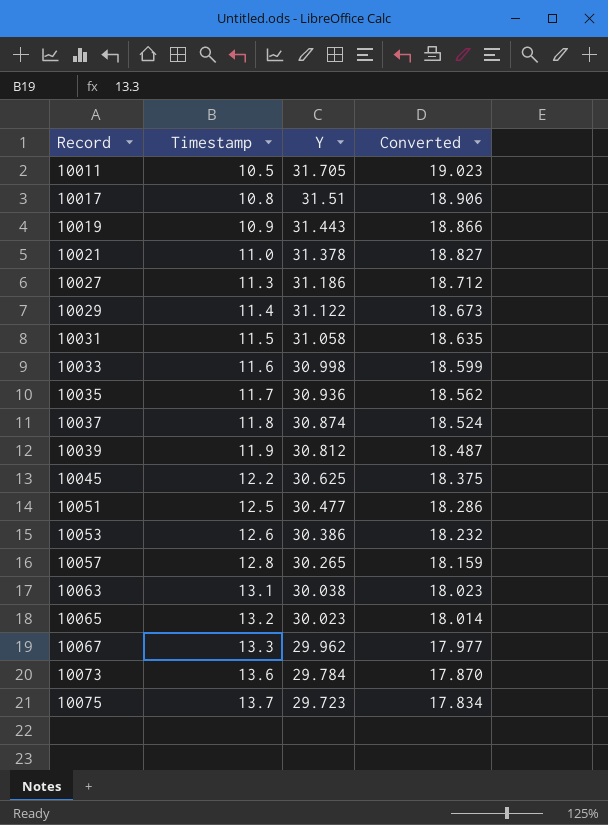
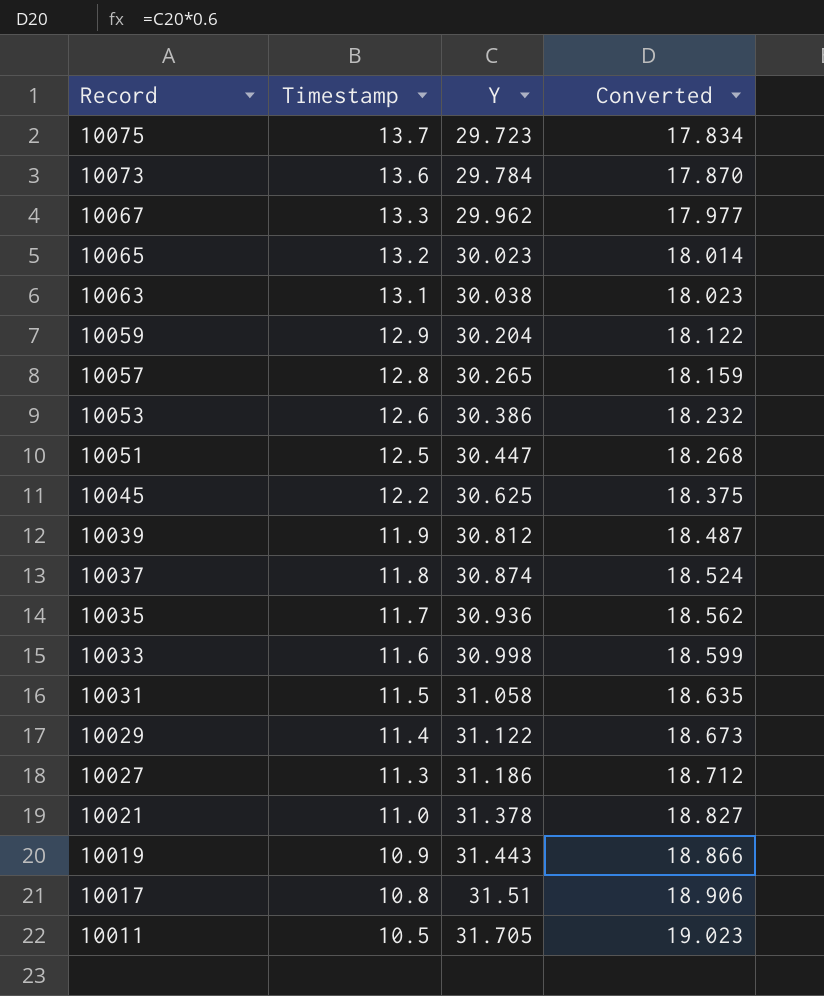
row order: Record ascending -> Record descending
row 10059: none -> 12.9 | 30.204 | 18.122
10051 | Y: 30.477 -> 30.447
10051 | Converted: 18.286 -> 18.268

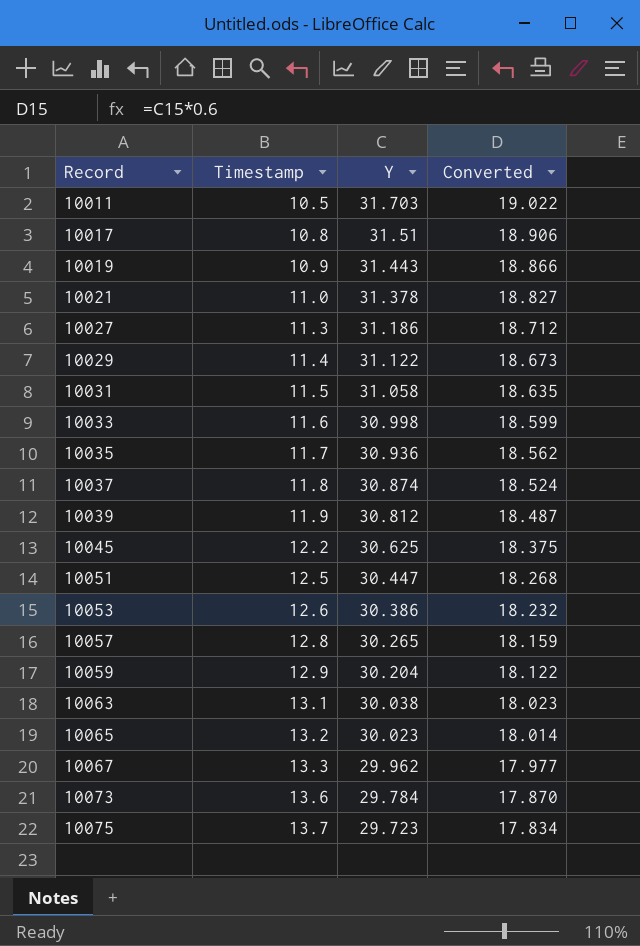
row order: Record descending -> Record ascending
10011 | Y: 31.705 -> 31.703
10011 | Converted: 19.023 -> 19.022

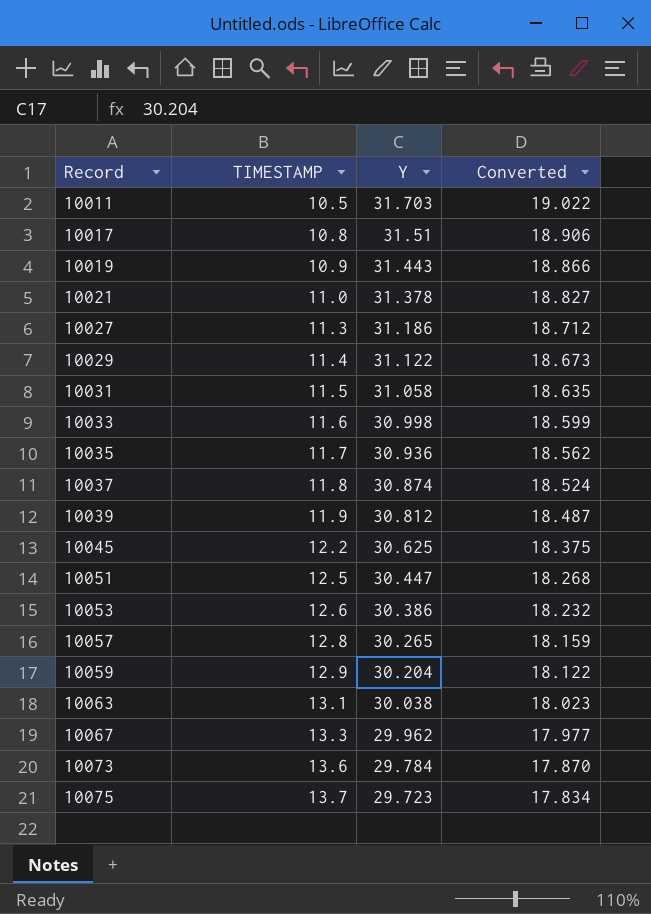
column name: Timestamp -> TIMESTAMP
row 10065: 13.2 | 30.023 | 18.014 -> none

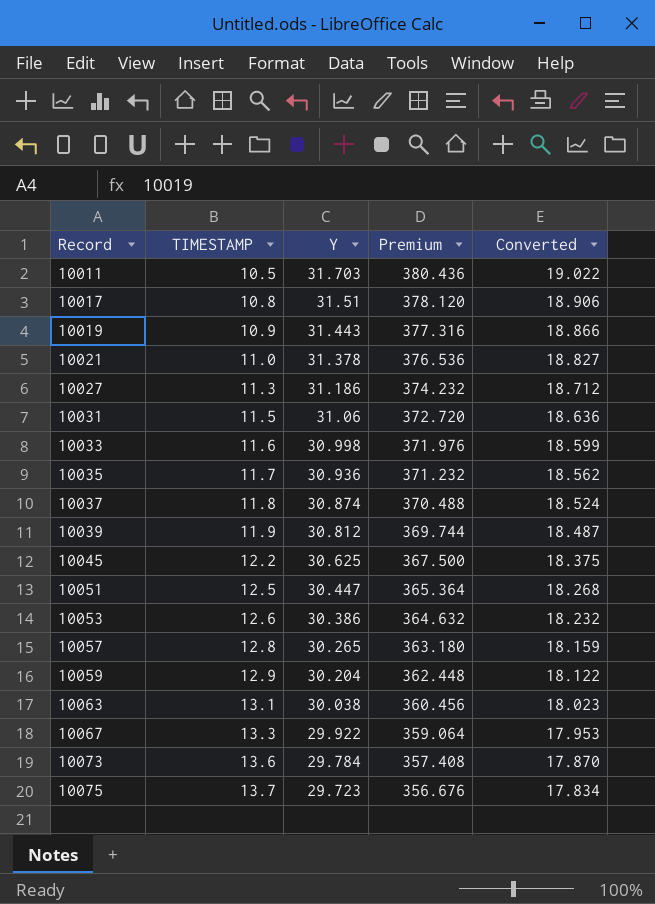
column Premium | formula: none -> [Y] * 12
row 10029: 11.4 | 31.122 | 18.673 -> none
10031 | Y: 31.058 -> 31.06
10031 | Converted: 18.635 -> 18.636
10067 | Y: 29.962 -> 29.922
10067 | Converted: 17.977 -> 17.953

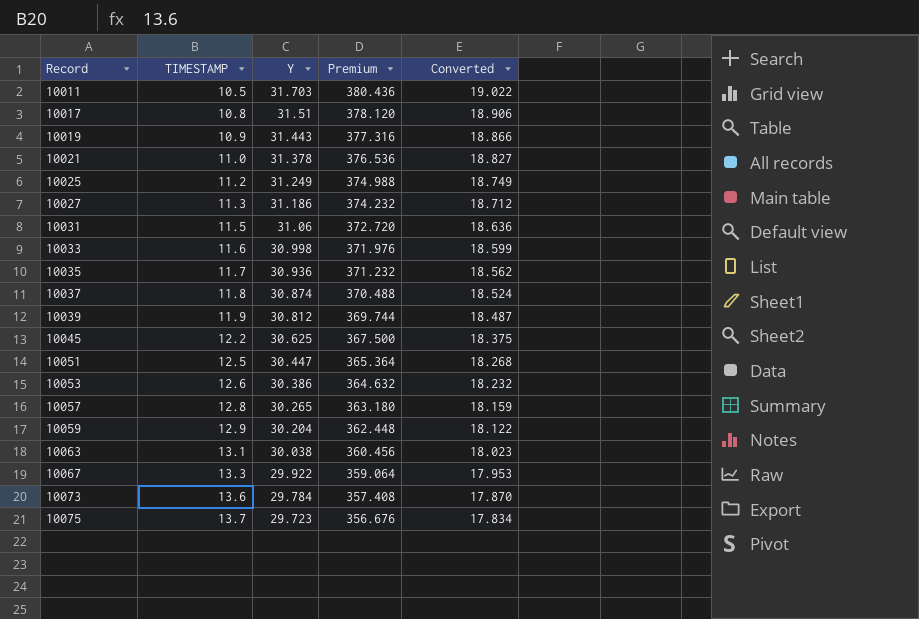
row 10025: none -> 11.2 | 31.249 | 374.988 | 18.749

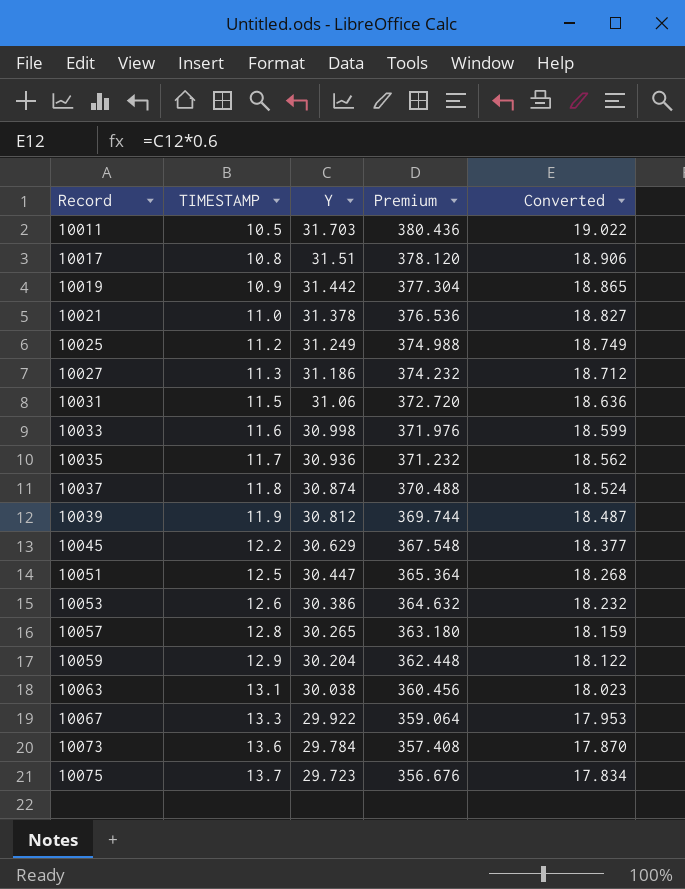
10019 | Y: 31.443 -> 31.442
10019 | Premium: 377.316 -> 377.304
10019 | Converted: 18.866 -> 18.865
10045 | Y: 30.625 -> 30.629
10045 | Premium: 367.500 -> 367.548
10045 | Converted: 18.375 -> 18.377

